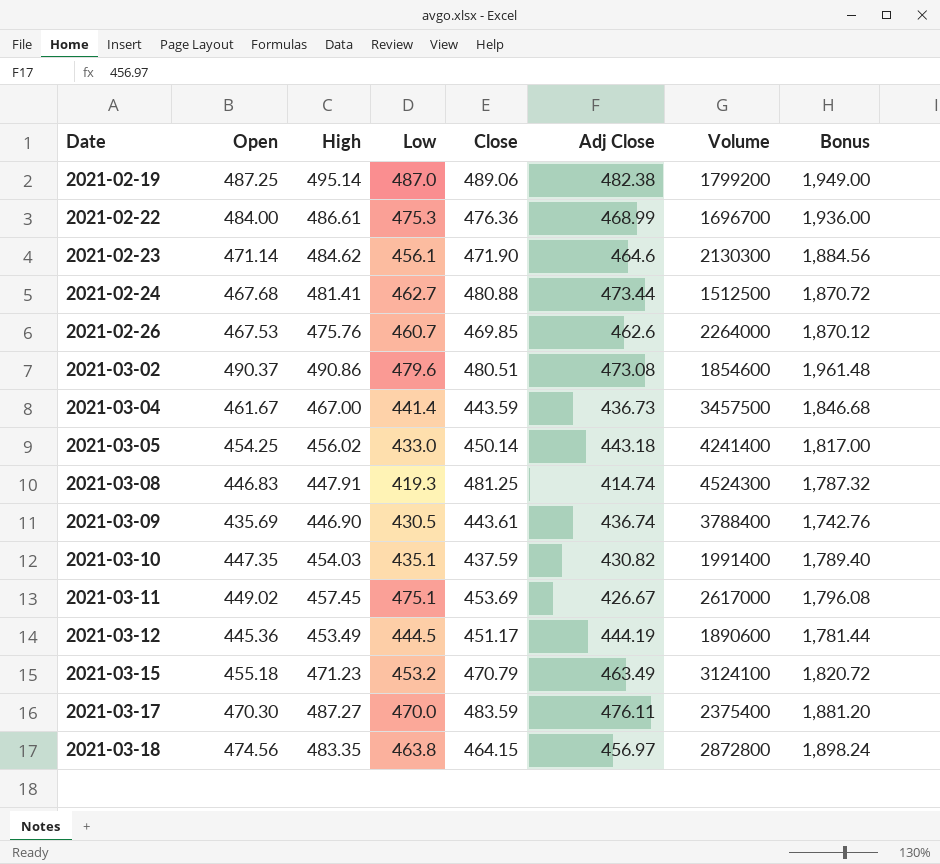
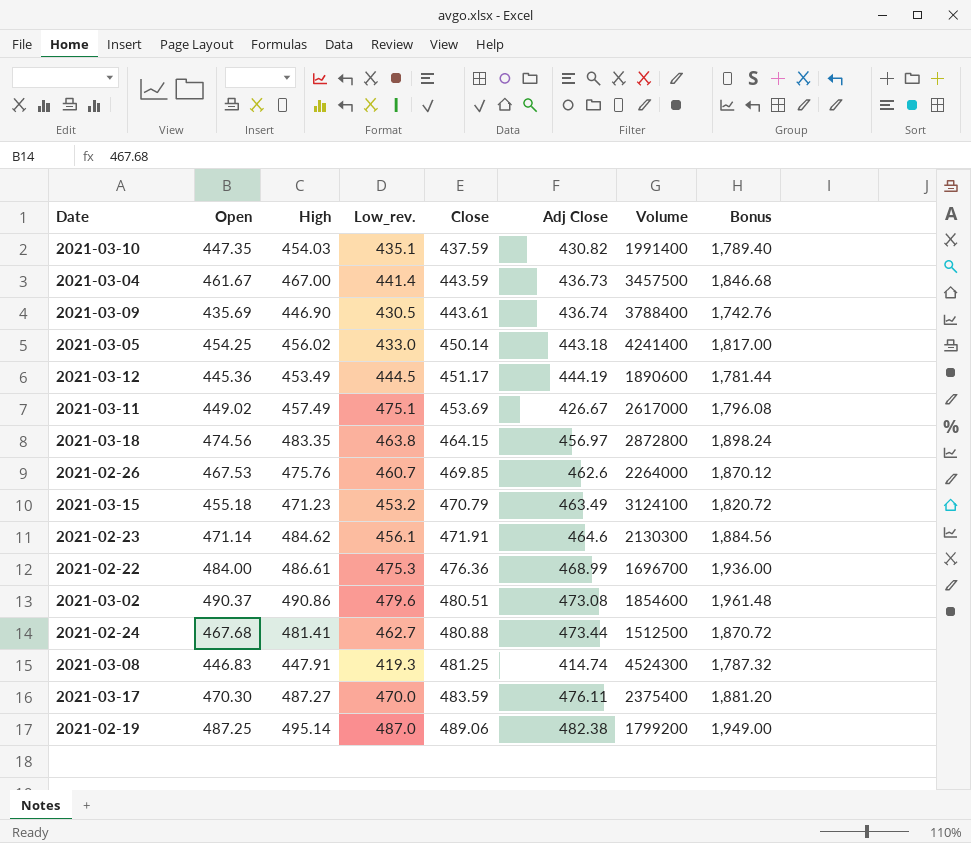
row order: Date ascending -> Close ascending
column name: Low -> Low_rev.
2021-03-11 | High: 457.45 -> 457.49
2021-02-23 | Close: 471.90 -> 471.91

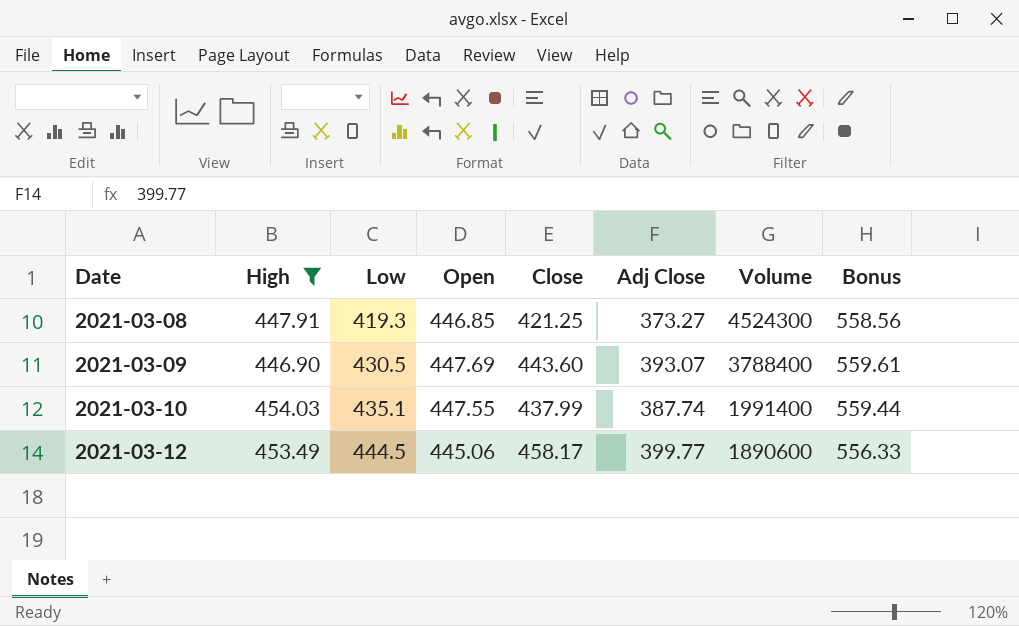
filter: none -> High <= 454.03
row order: Close ascending -> Date ascending
column name: Low_rev. -> Low
column Open | position: 2 -> 4
column Bonus | formula: [Open] * 4 -> [Open] * 1.25
2021-03-08 | Open: 446.83 -> 446.85
2021-03-08 | Close: 481.25 -> 421.25
2021-03-08 | Adj Close: 414.74 -> 373.27
2021-03-09 | Open: 435.69 -> 447.69
2021-03-09 | Close: 443.61 -> 443.60
2021-03-09 | Adj Close: 436.74 -> 393.07
2021-03-10 | Open: 447.35 -> 447.55
2021-03-10 | Close: 437.59 -> 437.99
2021-03-10 | Adj Close: 430.82 -> 387.74
2021-03-12 | Open: 445.36 -> 445.06
2021-03-12 | Close: 451.17 -> 458.17
2021-03-12 | Adj Close: 444.19 -> 399.77

